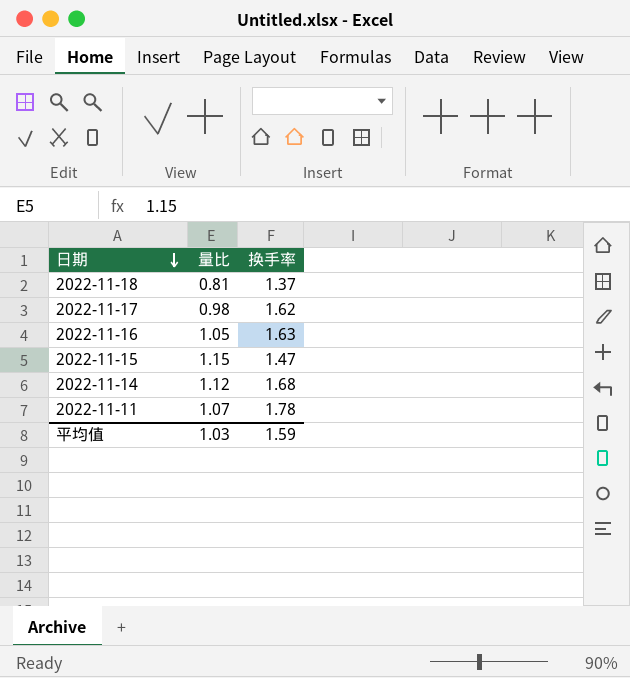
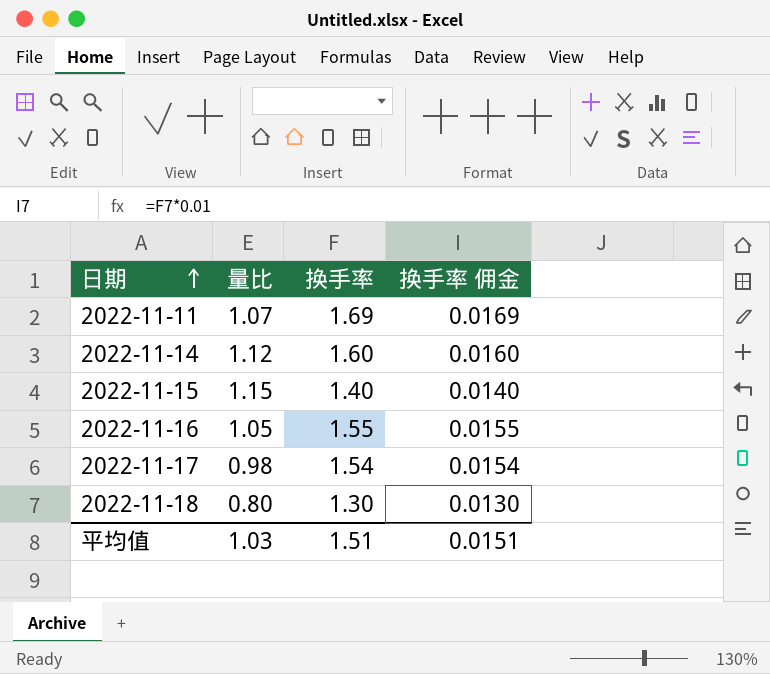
row order: 日期 descending -> 日期 ascending
column 换手率 佣金 | formula: none -> [换手率] * 0.01
2022-11-11 | 换手率: 1.78 -> 1.69
2022-11-14 | 换手率: 1.68 -> 1.60
2022-11-15 | 换手率: 1.47 -> 1.40
2022-11-16 | 换手率: 1.63 -> 1.55
2022-11-17 | 换手率: 1.62 -> 1.54
2022-11-18 | 量比: 0.81 -> 0.80
2022-11-18 | 换手率: 1.37 -> 1.30
平均值 | 换手率: 1.59 -> 1.51

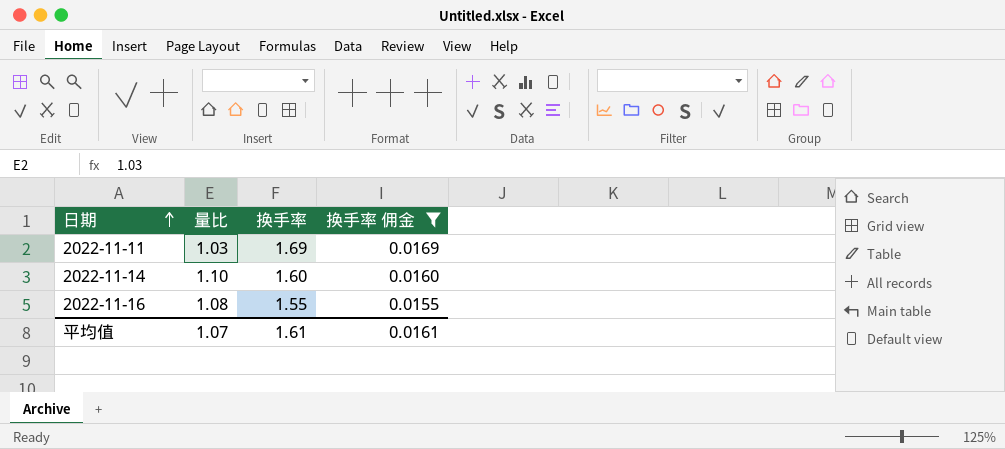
filter: none -> 换手率 佣金 >= 0.0155
2022-11-11 | 量比: 1.07 -> 1.03
2022-11-14 | 量比: 1.12 -> 1.10
2022-11-16 | 量比: 1.05 -> 1.08
平均值 | 量比: 1.03 -> 1.07
平均值 | 换手率: 1.51 -> 1.61
平均值 | 换手率 佣金: 0.0151 -> 0.0161

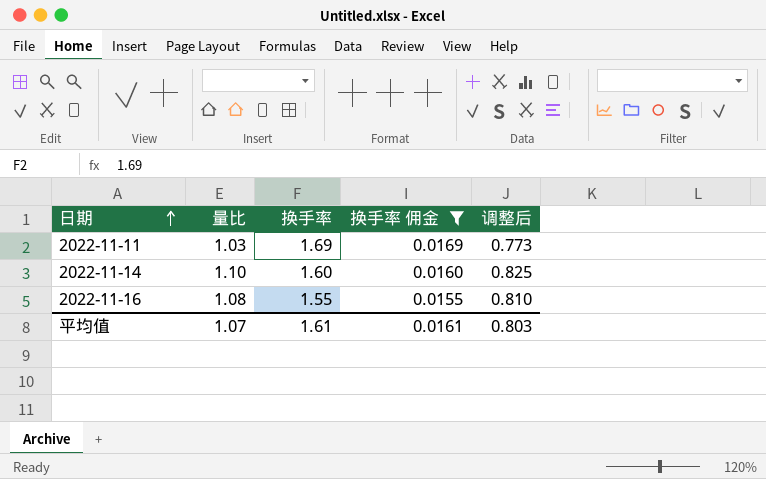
column 调整后 | formula: none -> [量比] * 0.75

